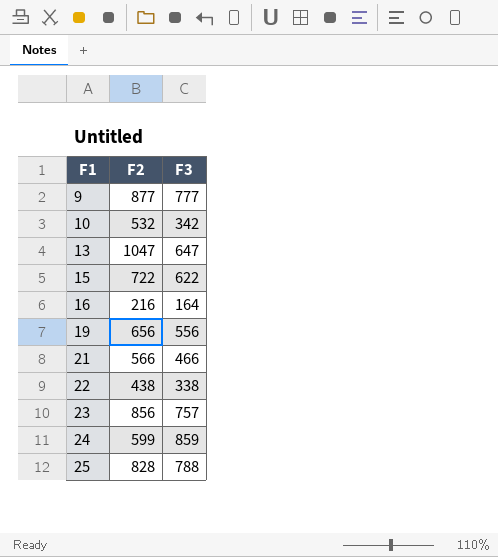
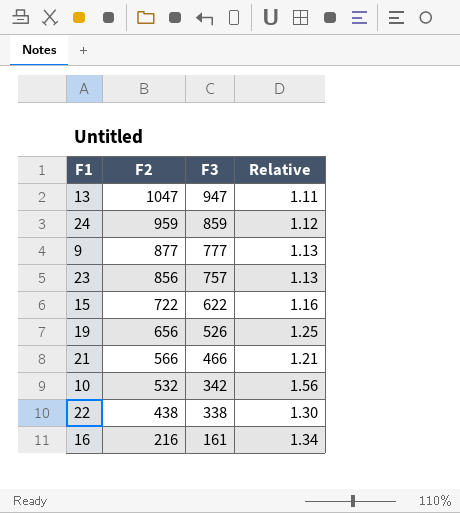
row order: F1 ascending -> F2 descending
column Relative | formula: none -> [F2] / [F3]
row 25: 828 | 788 -> none
13 | F3: 647 -> 947
24 | F2: 599 -> 959
19 | F3: 556 -> 526
16 | F3: 164 -> 161

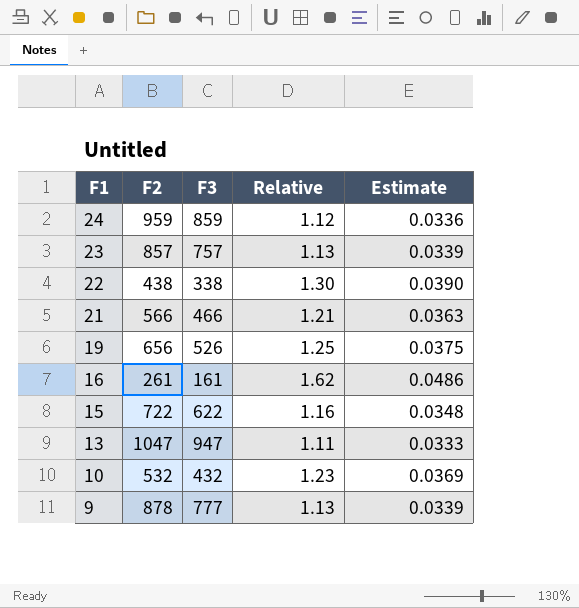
row order: F2 descending -> F1 descending
column Estimate | formula: none -> [Relative] * 0.03
23 | F2: 856 -> 857
16 | F2: 216 -> 261
16 | Relative: 1.34 -> 1.62
10 | F3: 342 -> 432
10 | Relative: 1.56 -> 1.23
9 | F2: 877 -> 878

